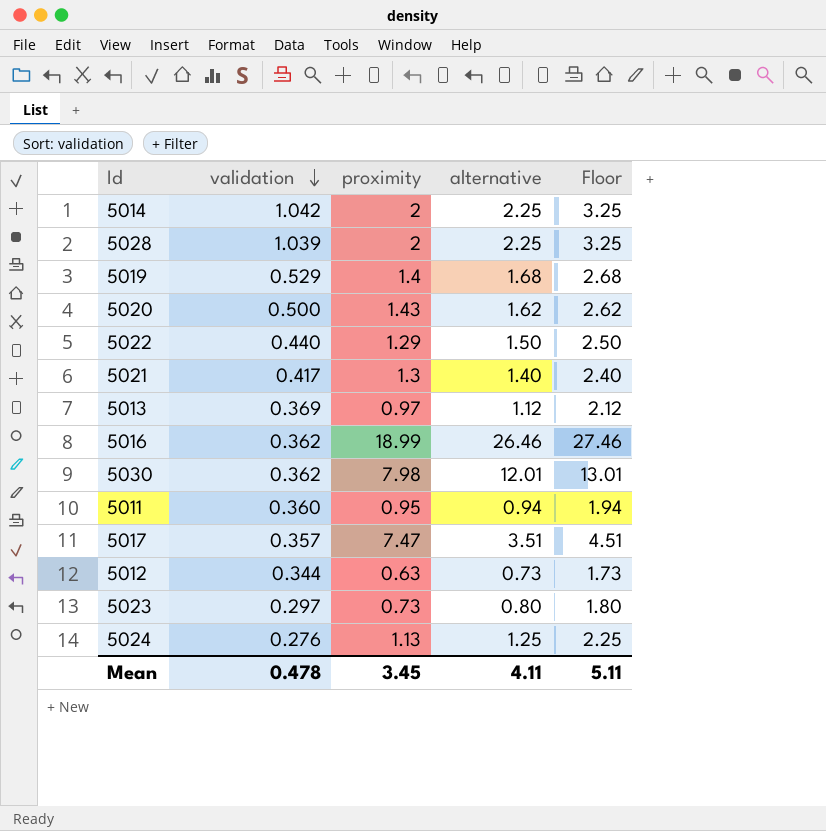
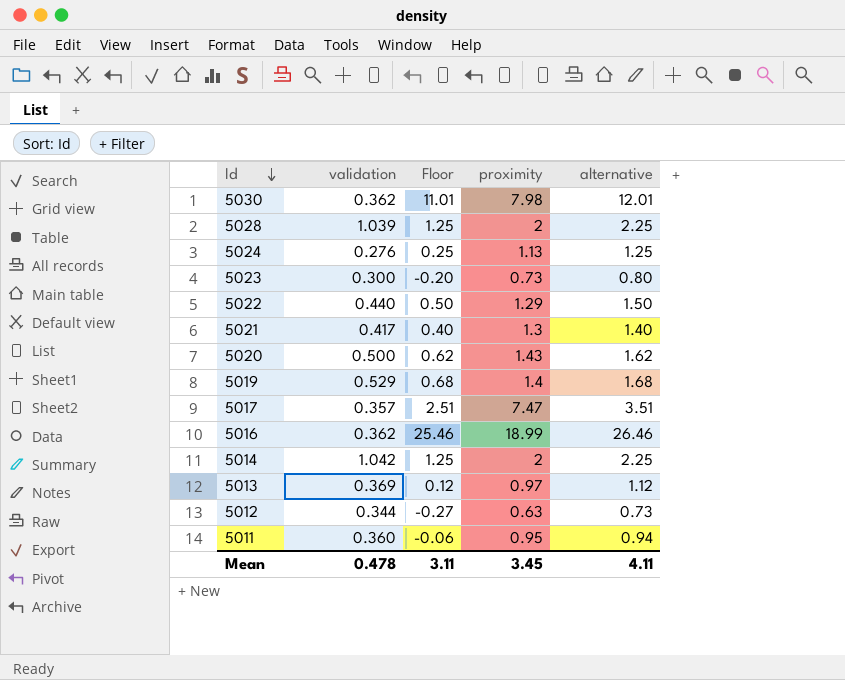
row order: validation descending -> Id descending
column Floor | formula: [alternative] + 1 -> [alternative] - 1
column Floor | position: 5 -> 3
5023 | validation: 0.297 -> 0.300
Mean | Floor: 5.11 -> 3.11

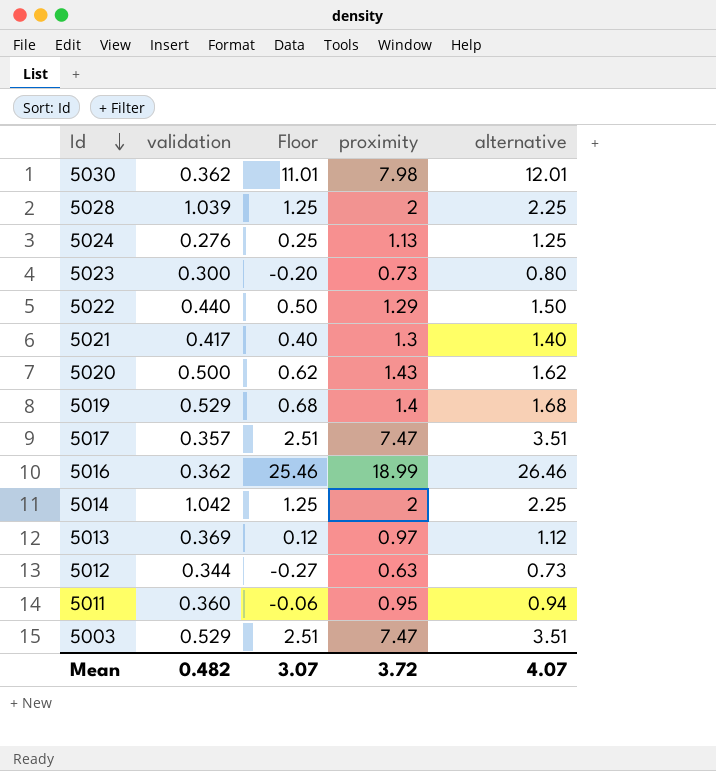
row 5003: none -> 0.529 | 2.51 | 7.47 | 3.51
Mean | validation: 0.478 -> 0.482
Mean | Floor: 3.11 -> 3.07
Mean | proximity: 3.45 -> 3.72
Mean | alternative: 4.11 -> 4.07

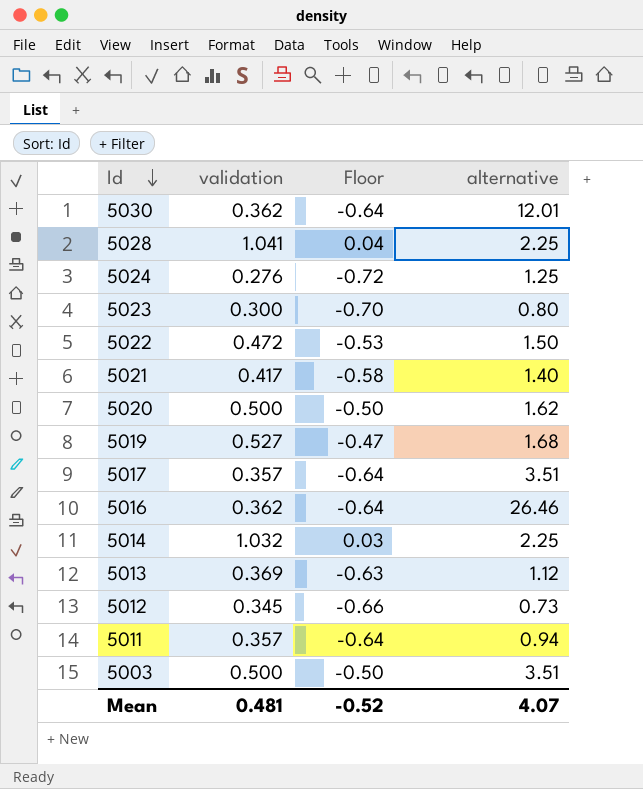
column proximity | position: 4 -> none
column Floor | formula: [alternative] - 1 -> [validation] - 1
5028 | validation: 1.039 -> 1.041
5022 | validation: 0.440 -> 0.472
5019 | validation: 0.529 -> 0.527
5014 | validation: 1.042 -> 1.032
5012 | validation: 0.344 -> 0.345
5011 | validation: 0.360 -> 0.357
5003 | validation: 0.529 -> 0.500
Mean | validation: 0.482 -> 0.481
Mean | Floor: 3.07 -> -0.52

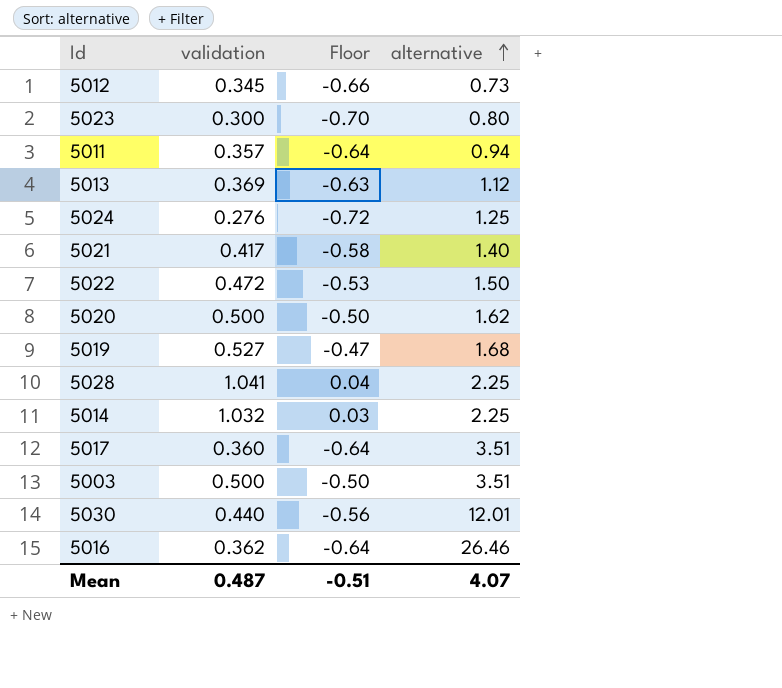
row order: Id descending -> alternative ascending
5017 | validation: 0.357 -> 0.360
5030 | validation: 0.362 -> 0.440
5030 | Floor: -0.64 -> -0.56
Mean | validation: 0.481 -> 0.487
Mean | Floor: -0.52 -> -0.51

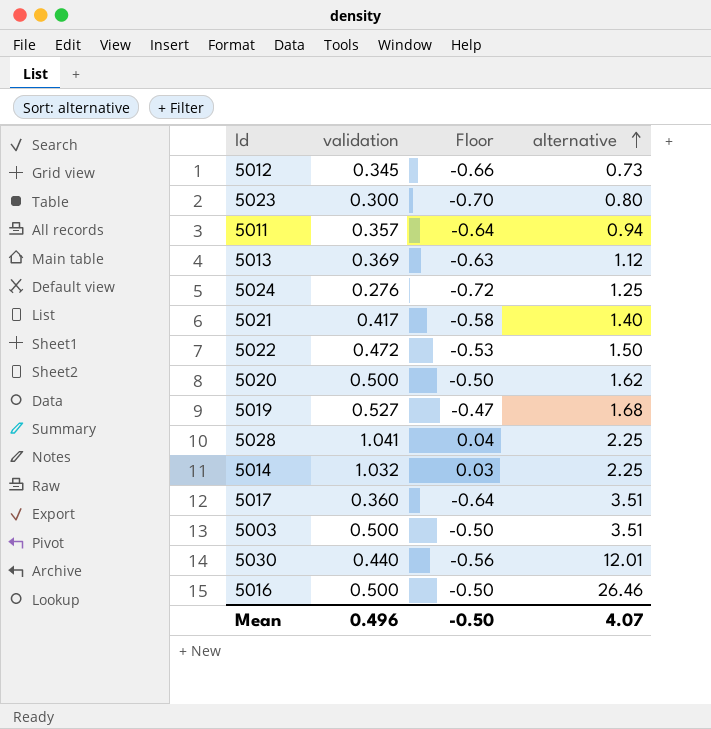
5016 | validation: 0.362 -> 0.500
5016 | Floor: -0.64 -> -0.50
Mean | validation: 0.487 -> 0.496
Mean | Floor: -0.51 -> -0.50

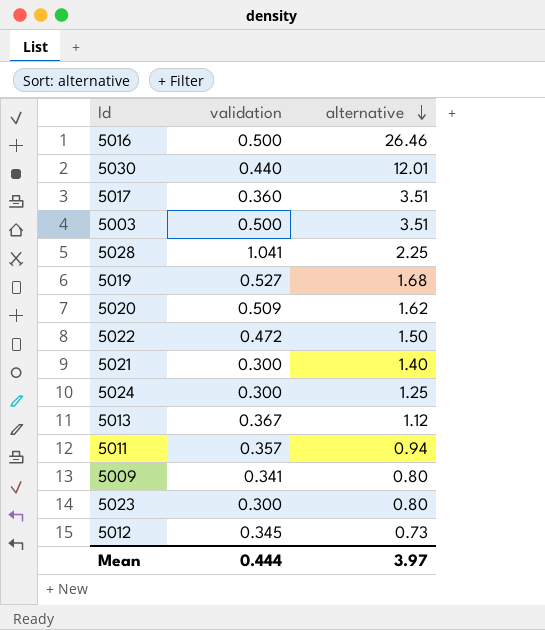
row order: alternative ascending -> alternative descending
column Floor | formula: [validation] - 1 -> none
row 5014: 1.032 | 0.03 | 2.25 -> none
5020 | validation: 0.500 -> 0.509
5021 | validation: 0.417 -> 0.300
5024 | validation: 0.276 -> 0.300
5013 | validation: 0.369 -> 0.367
row 5009: none -> 0.341 | 0.80
Mean | validation: 0.496 -> 0.444
Mean | alternative: 4.07 -> 3.97

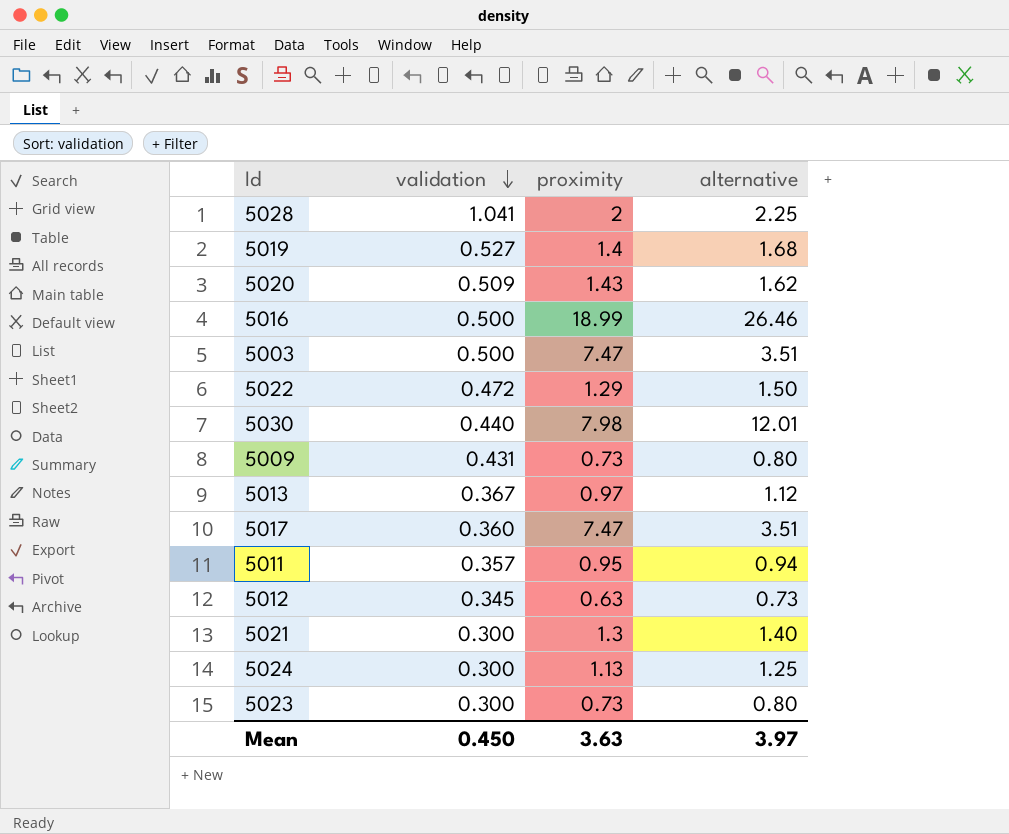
row order: alternative descending -> validation descending
column proximity | position: none -> 3
5009 | validation: 0.341 -> 0.431
Mean | validation: 0.444 -> 0.450

